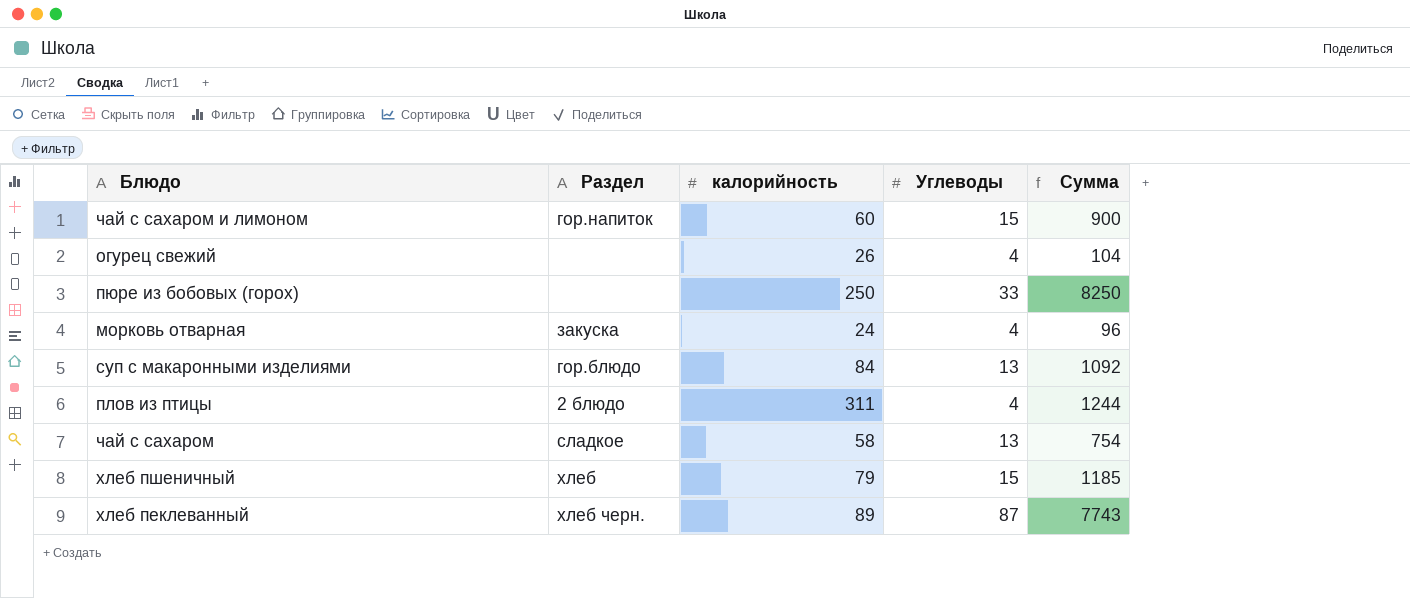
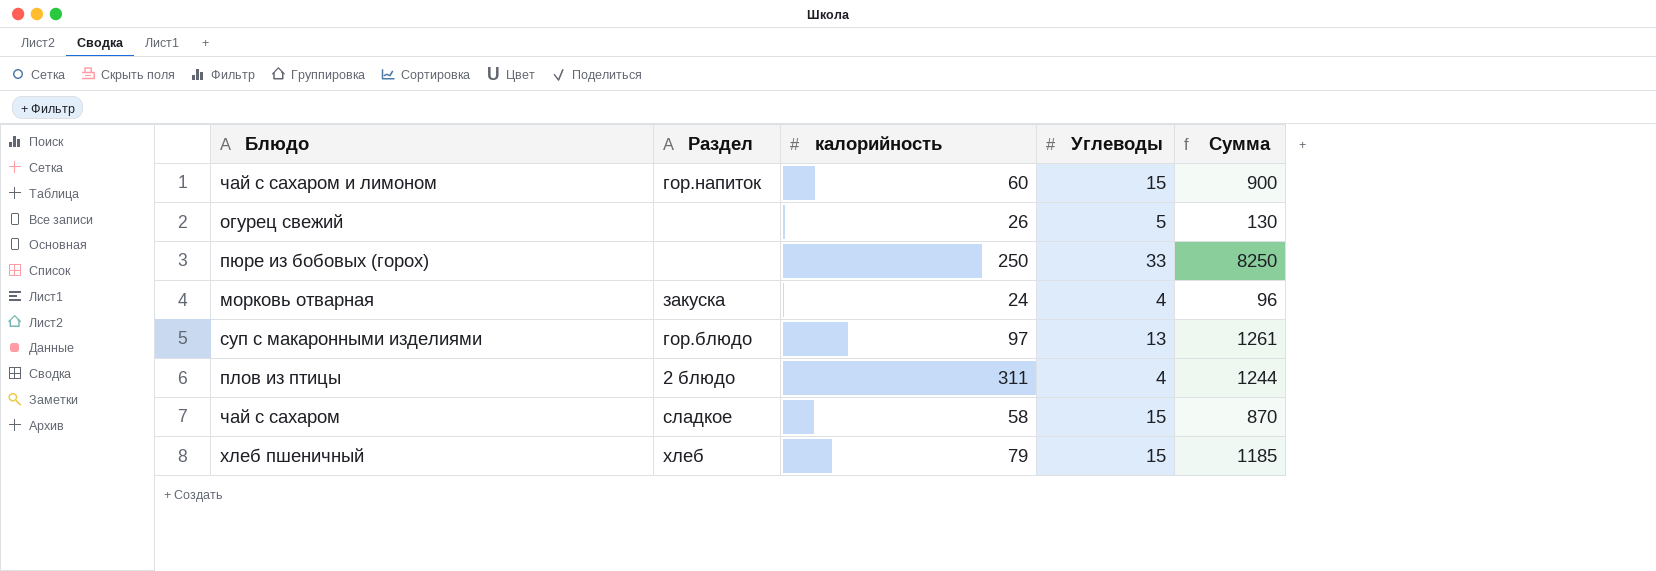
row хлеб пеклеванный: хлеб черн. | 89 | 87 | 7743 -> none
огурец свежий | Углеводы: 4 -> 5
огурец свежий | Сумма: 104 -> 130
суп с макаронными изделиями | калорийность: 84 -> 97
суп с макаронными изделиями | Сумма: 1092 -> 1261
чай с сахаром | Углеводы: 13 -> 15
чай с сахаром | Сумма: 754 -> 870

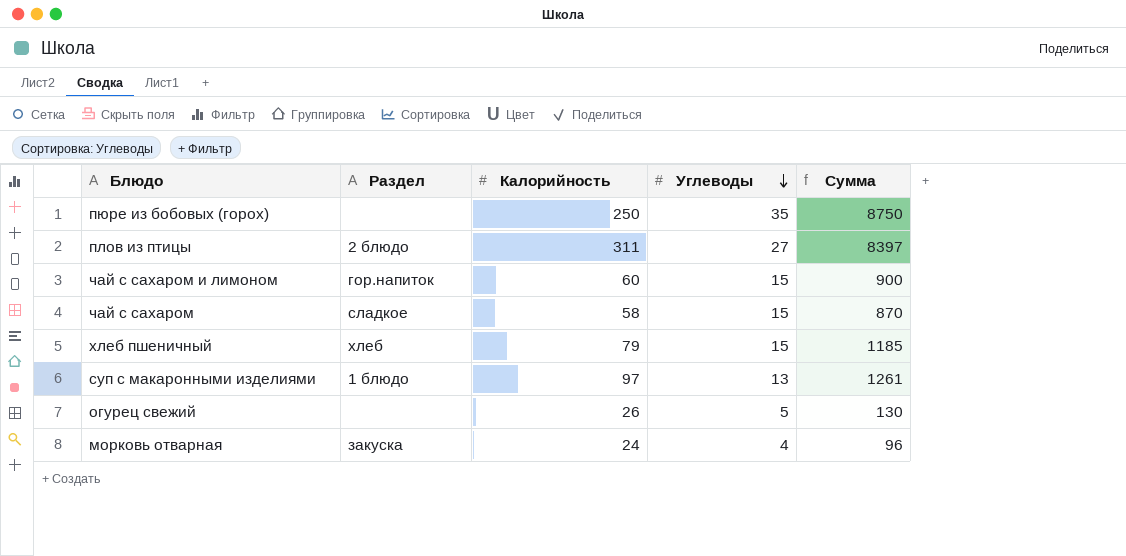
row order: none -> Углеводы descending
column name: калорийность -> Калорийность
пюре из бобовых (горох) | Углеводы: 33 -> 35
пюре из бобовых (горох) | Сумма: 8250 -> 8750
плов из птицы | Углеводы: 4 -> 27
плов из птицы | Сумма: 1244 -> 8397
суп с макаронными изделиями | Раздел: гор.блюдо -> 1 блюдо

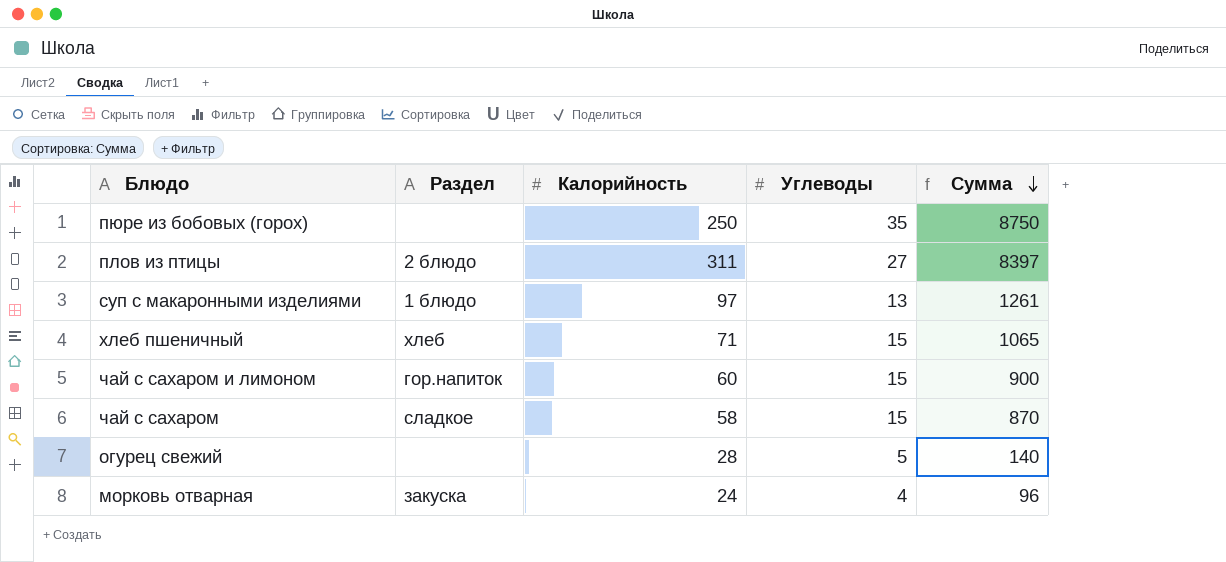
row order: Углеводы descending -> Сумма descending
хлеб пшеничный | Калорийность: 79 -> 71
хлеб пшеничный | Сумма: 1185 -> 1065
огурец свежий | Калорийность: 26 -> 28
огурец свежий | Сумма: 130 -> 140

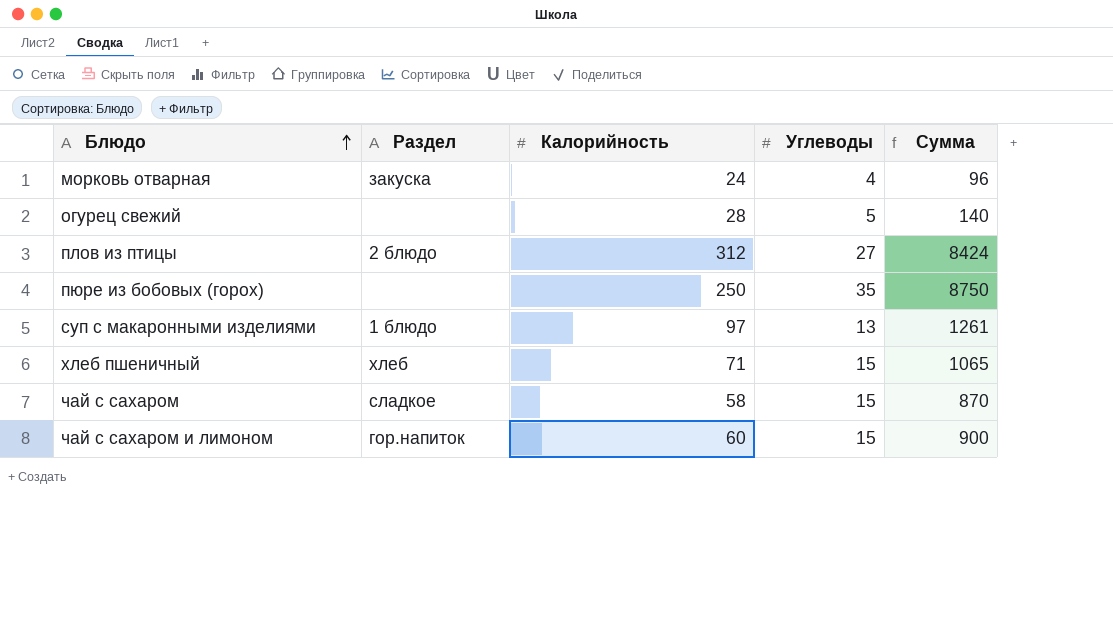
row order: Сумма descending -> Блюдо ascending
плов из птицы | Калорийность: 311 -> 312
плов из птицы | Сумма: 8397 -> 8424

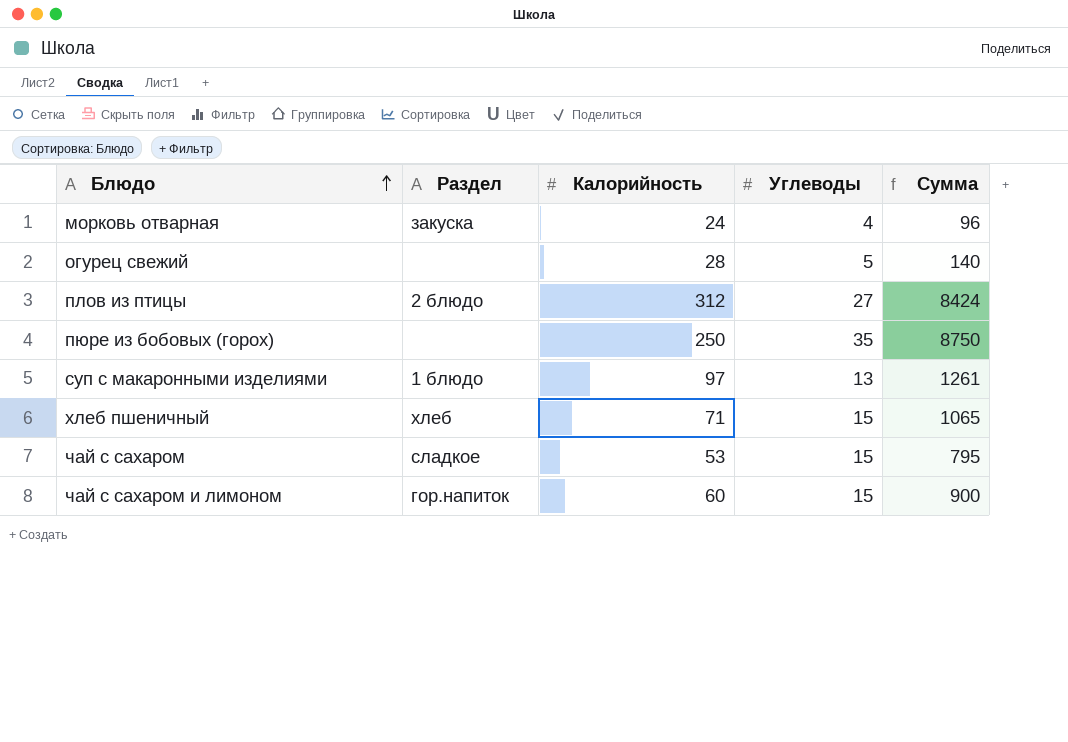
чай с сахаром | Калорийность: 58 -> 53
чай с сахаром | Сумма: 870 -> 795

